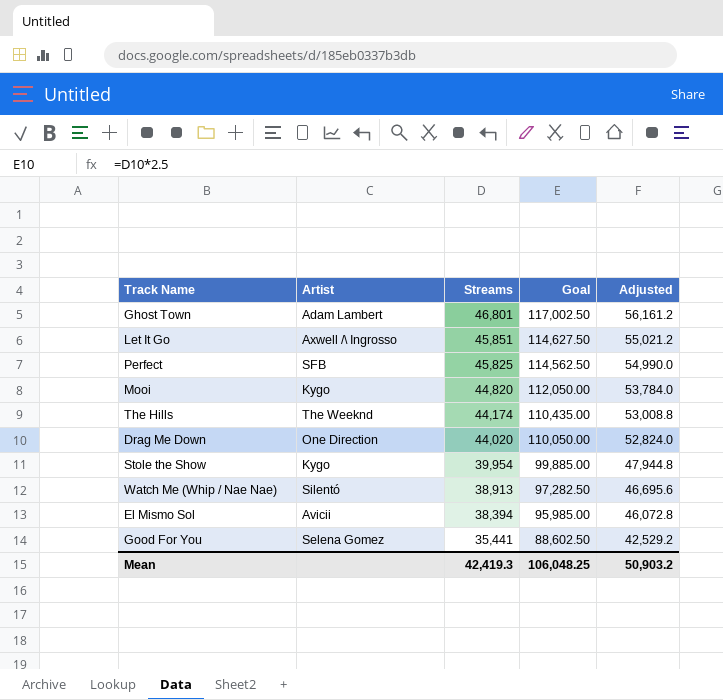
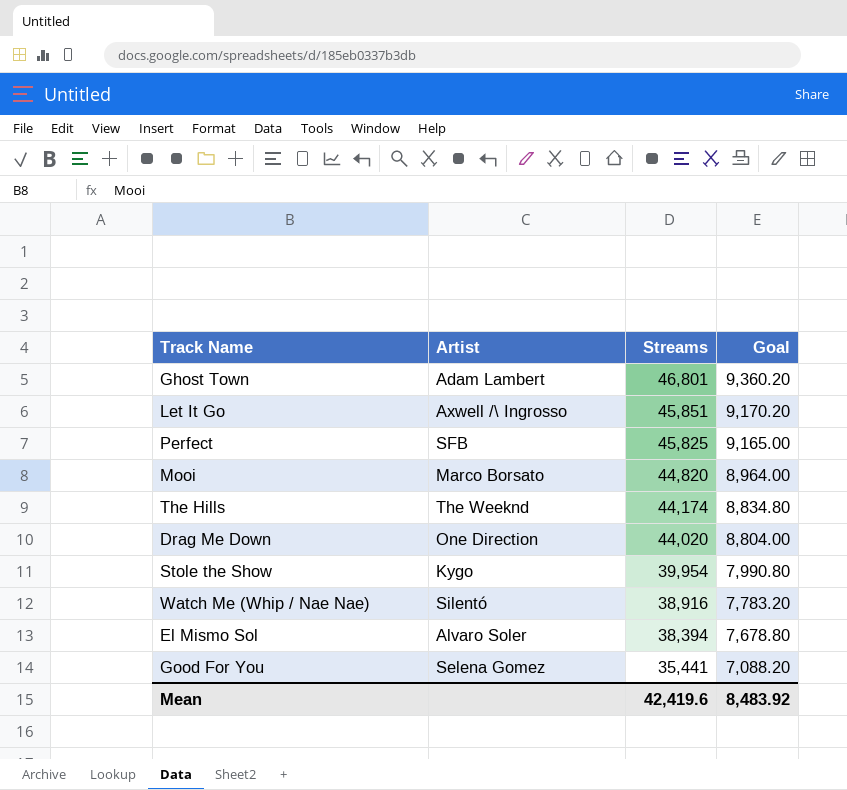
column Adjusted | formula: [Streams] * 1.2 -> none
column Goal | formula: [Streams] * 2.5 -> [Streams] * 0.2
Mooi | Artist: Kygo -> Marco Borsato
Watch Me (Whip / Nae Nae) | Streams: 38,913 -> 38,916
El Mismo Sol | Artist: Avicii -> Alvaro Soler
Mean | Streams: 42,419.3 -> 42,419.6
Mean | Goal: 106,048.25 -> 8,483.92

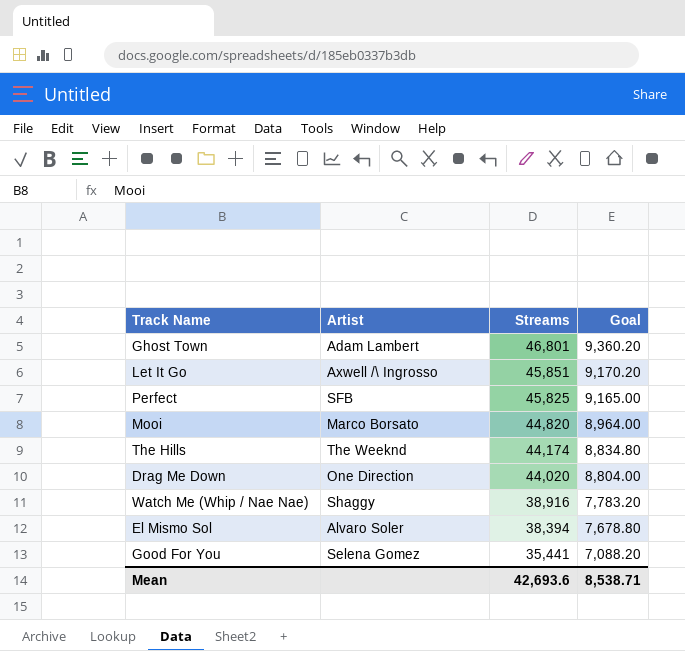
row Stole the Show: Kygo | 39,954 | 7,990.80 -> none
Watch Me (Whip / Nae Nae) | Artist: Silentó -> Shaggy
Mean | Streams: 42,419.6 -> 42,693.6
Mean | Goal: 8,483.92 -> 8,538.71

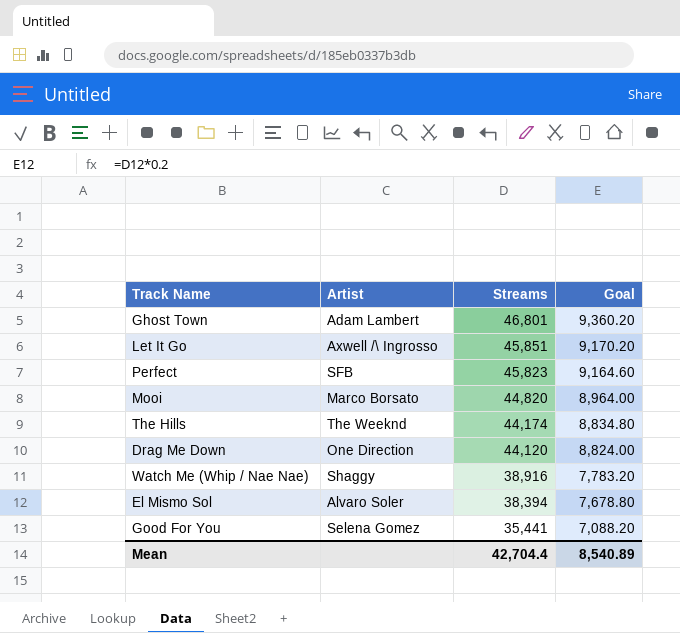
Perfect | Streams: 45,825 -> 45,823
Perfect | Goal: 9,165.00 -> 9,164.60
Drag Me Down | Streams: 44,020 -> 44,120
Drag Me Down | Goal: 8,804.00 -> 8,824.00
Mean | Streams: 42,693.6 -> 42,704.4
Mean | Goal: 8,538.71 -> 8,540.89

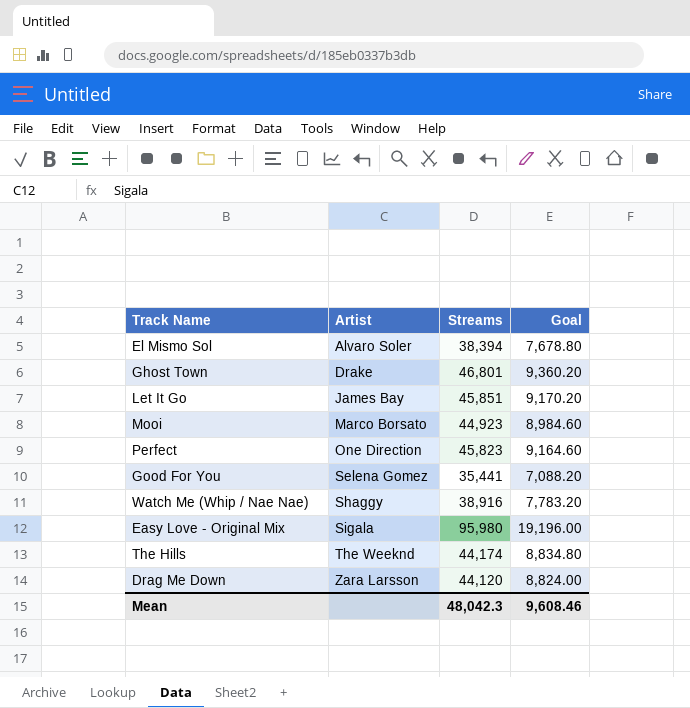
row order: Streams descending -> Artist ascending
Ghost Town | Artist: Adam Lambert -> Drake
Let It Go | Artist: Axwell /\ Ingrosso -> James Bay
Mooi | Streams: 44,820 -> 44,923
Mooi | Goal: 8,964.00 -> 8,984.60
Perfect | Artist: SFB -> One Direction
row Easy Love - Original Mix: none -> Sigala | 95,980 | 19,196.00
Drag Me Down | Artist: One Direction -> Zara Larsson
Mean | Streams: 42,704.4 -> 48,042.3
Mean | Goal: 8,540.89 -> 9,608.46

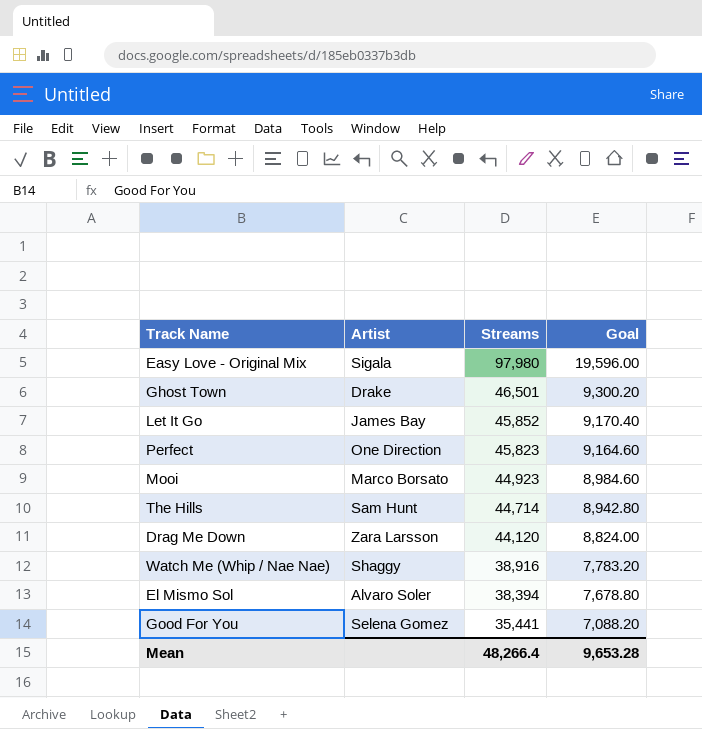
row order: Artist ascending -> Streams descending
Easy Love - Original Mix | Streams: 95,980 -> 97,980
Easy Love - Original Mix | Goal: 19,196.00 -> 19,596.00
Ghost Town | Streams: 46,801 -> 46,501
Ghost Town | Goal: 9,360.20 -> 9,300.20
Let It Go | Streams: 45,851 -> 45,852
Let It Go | Goal: 9,170.20 -> 9,170.40
The Hills | Artist: The Weeknd -> Sam Hunt
The Hills | Streams: 44,174 -> 44,714
The Hills | Goal: 8,834.80 -> 8,942.80
Mean | Streams: 48,042.3 -> 48,266.4
Mean | Goal: 9,608.46 -> 9,653.28

